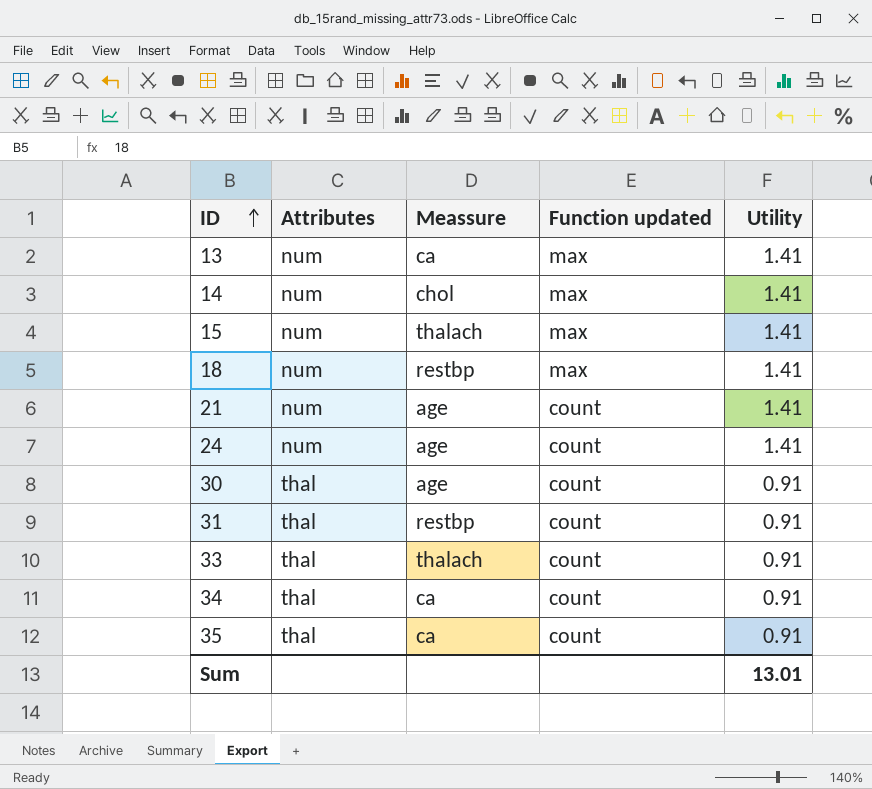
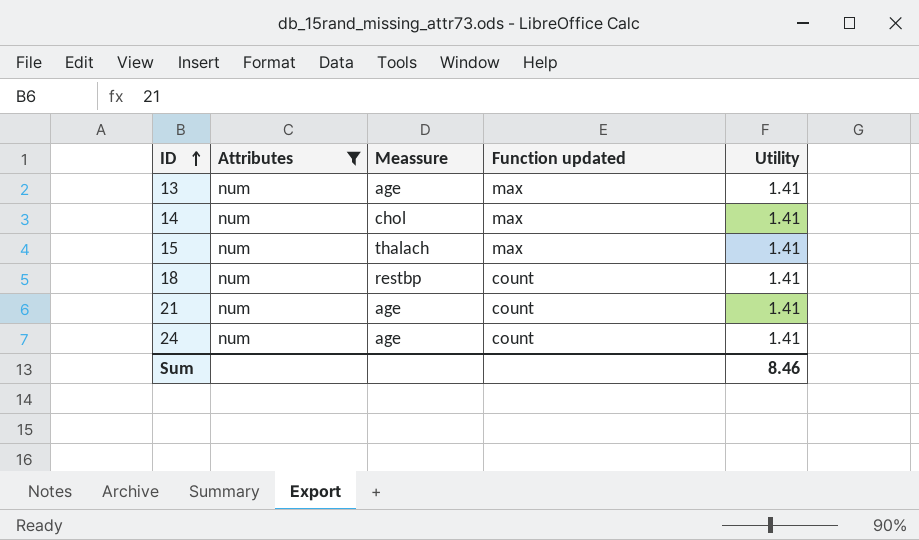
filter: none -> Attributes = num
13 | Meassure: ca -> age
18 | Function updated: max -> count
Sum | Utility: 13.01 -> 8.46

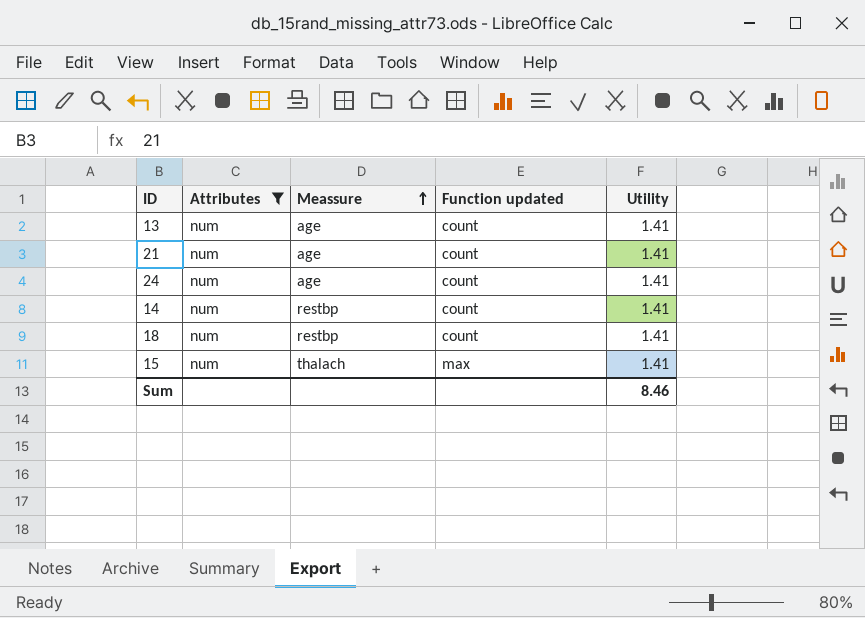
row order: ID ascending -> Meassure ascending
13 | Function updated: max -> count
14 | Meassure: chol -> restbp
14 | Function updated: max -> count

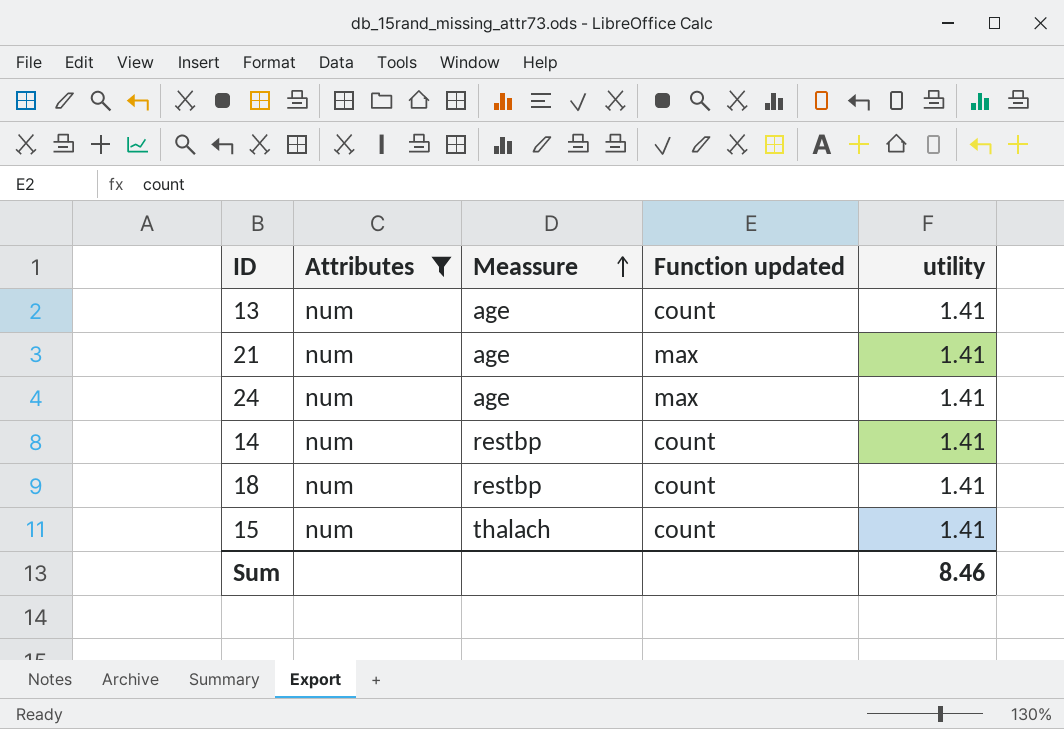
column name: Utility -> utility
21 | Function updated: count -> max
24 | Function updated: count -> max
15 | Function updated: max -> count

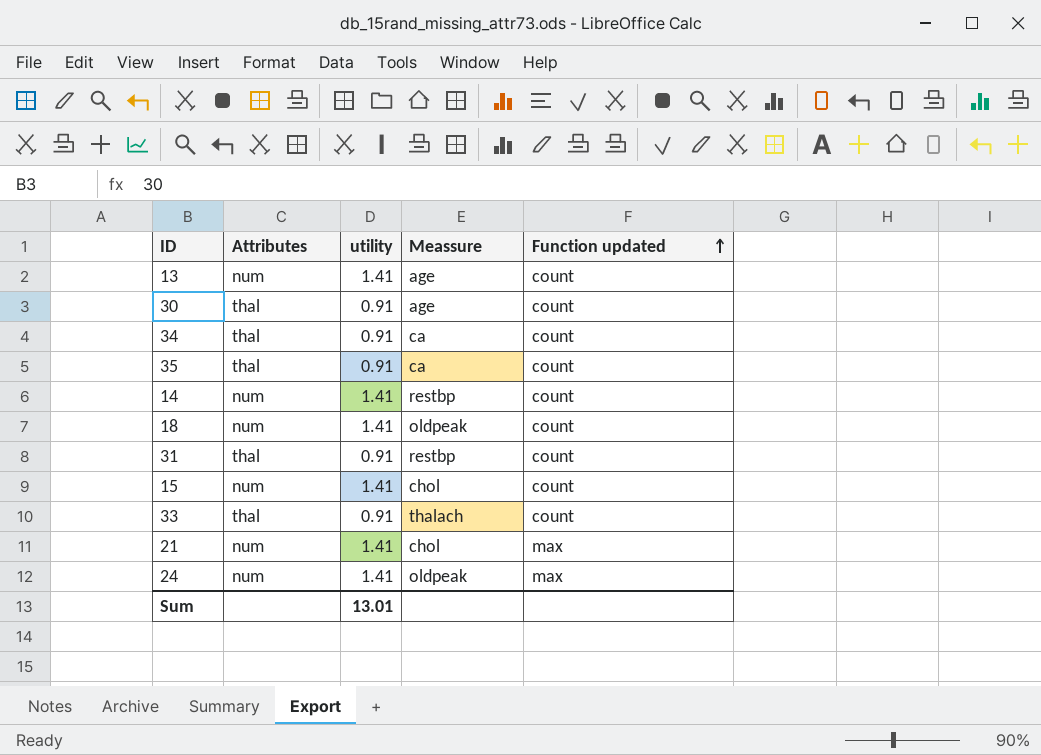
filter: Attributes = num -> none
row order: Meassure ascending -> Function updated ascending
column utility | position: 5 -> 3
18 | Meassure: restbp -> oldpeak
15 | Meassure: thalach -> chol
21 | Meassure: age -> chol
24 | Meassure: age -> oldpeak
Sum | utility: 8.46 -> 13.01

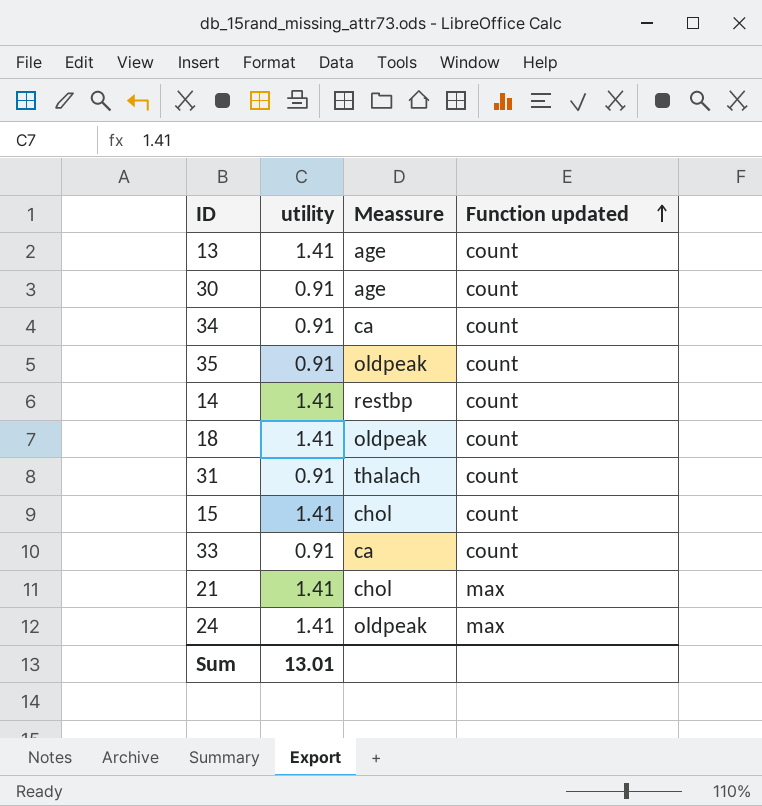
column Attributes | position: 2 -> none
35 | Meassure: ca -> oldpeak
31 | Meassure: restbp -> thalach
33 | Meassure: thalach -> ca

